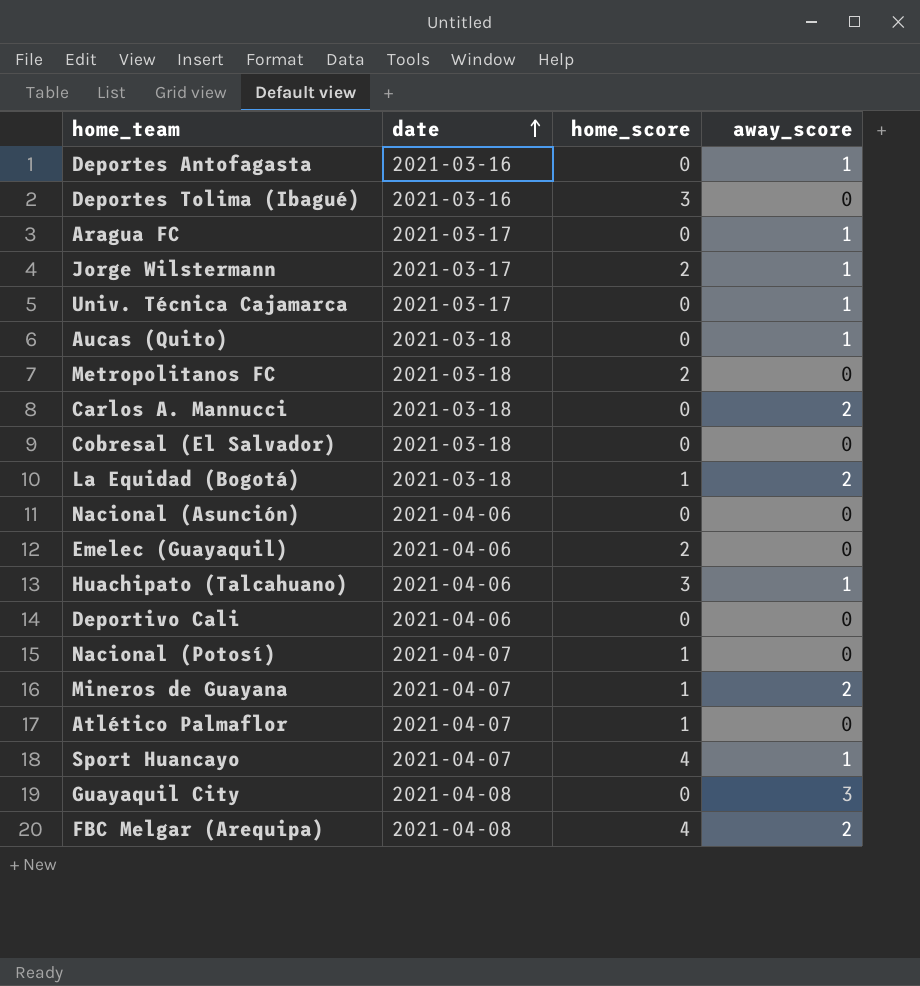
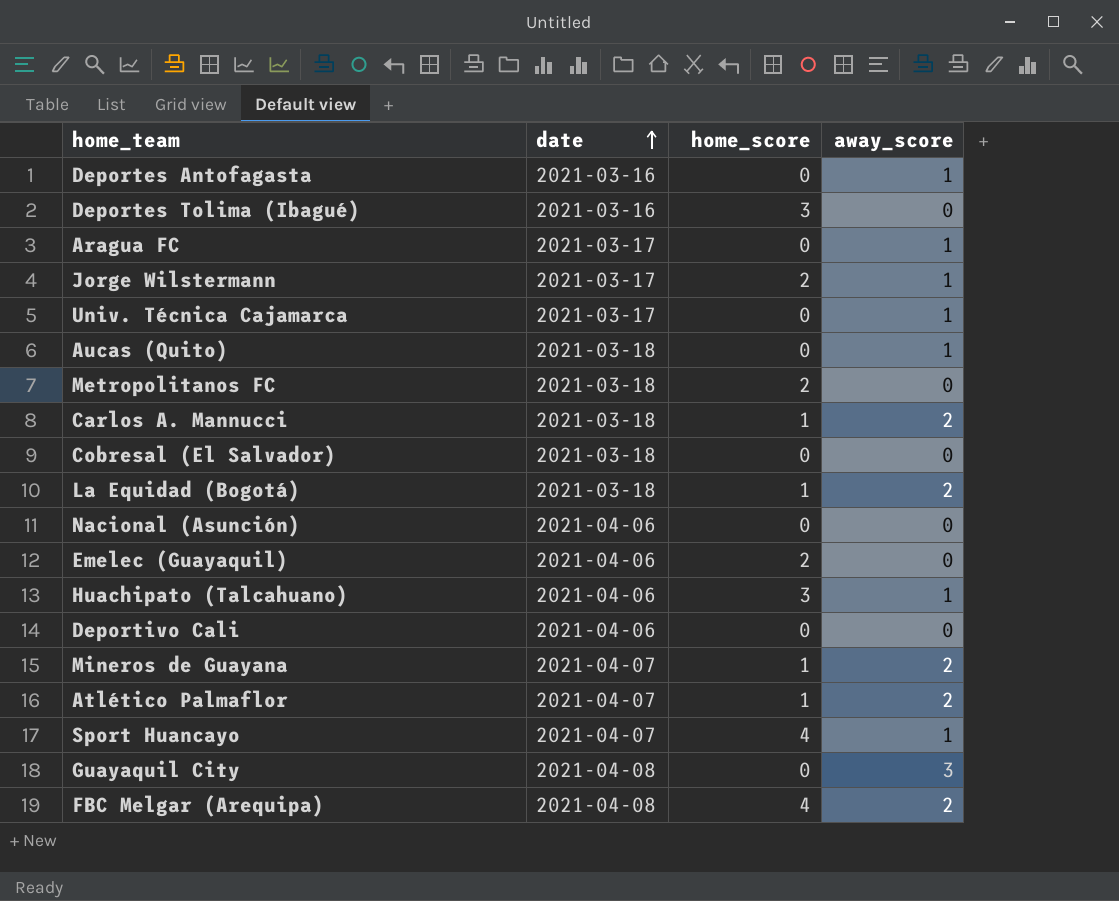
row Nacional (Potosí): 2021-04-07 | 1 | 0 -> none
Carlos A. Mannucci | home_score: 0 -> 1
Atlético Palmaflor | away_score: 0 -> 2

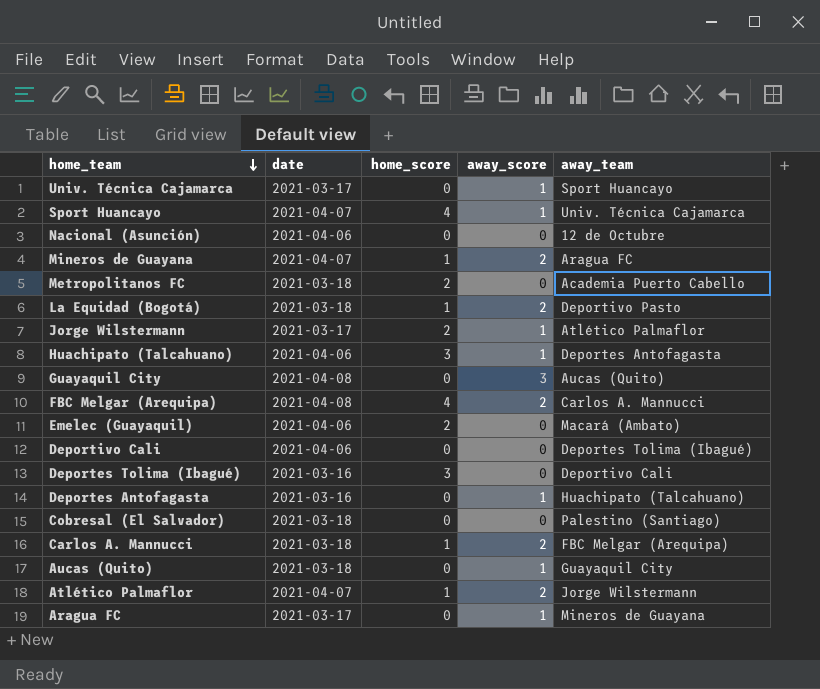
row order: date ascending -> home_team descending
column away_team | position: none -> 5

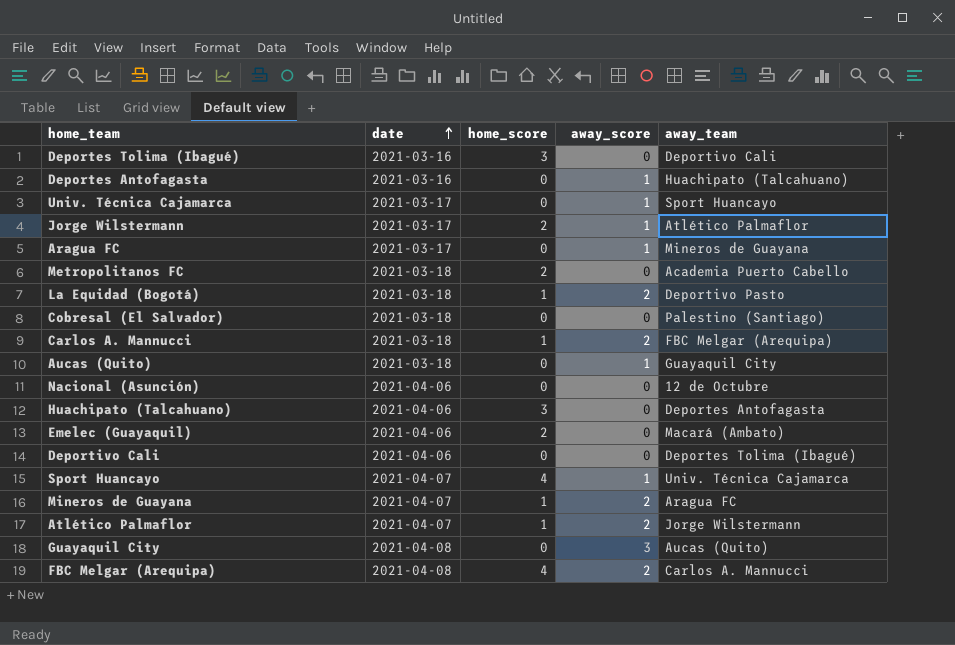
row order: home_team descending -> date ascending
Huachipato (Talcahuano) | away_score: 1 -> 0

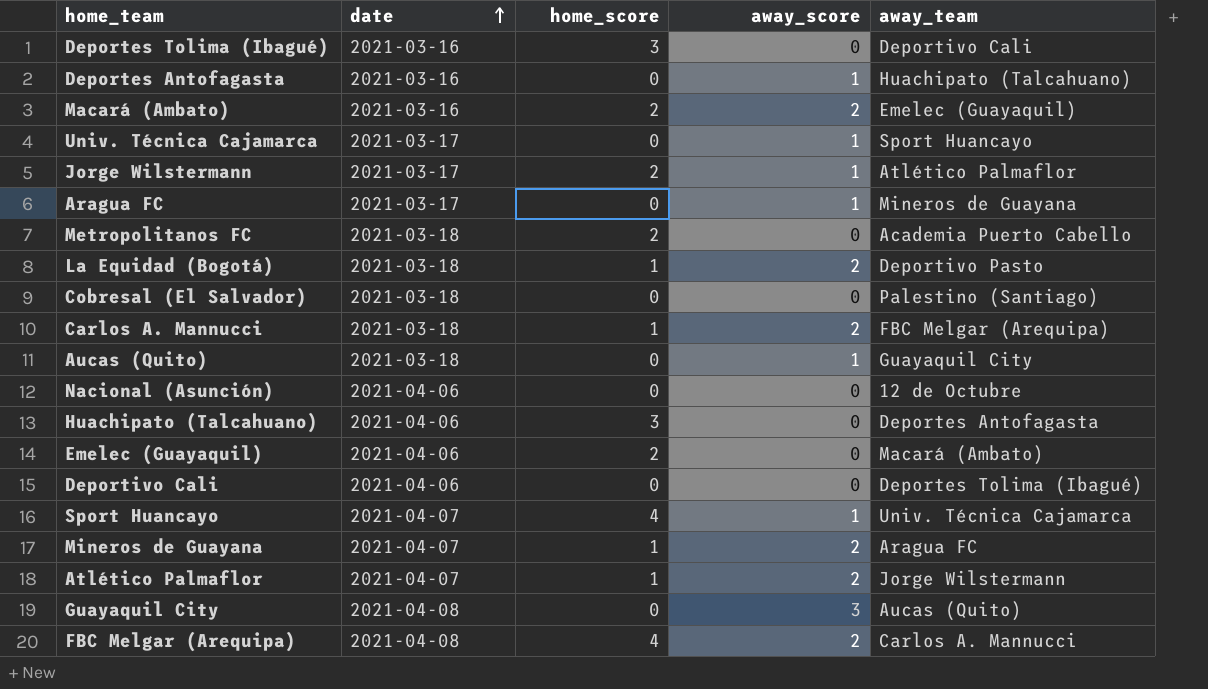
row Macará (Ambato): none -> 2021-03-16 | 2 | 2 | Emelec (Guayaquil)

